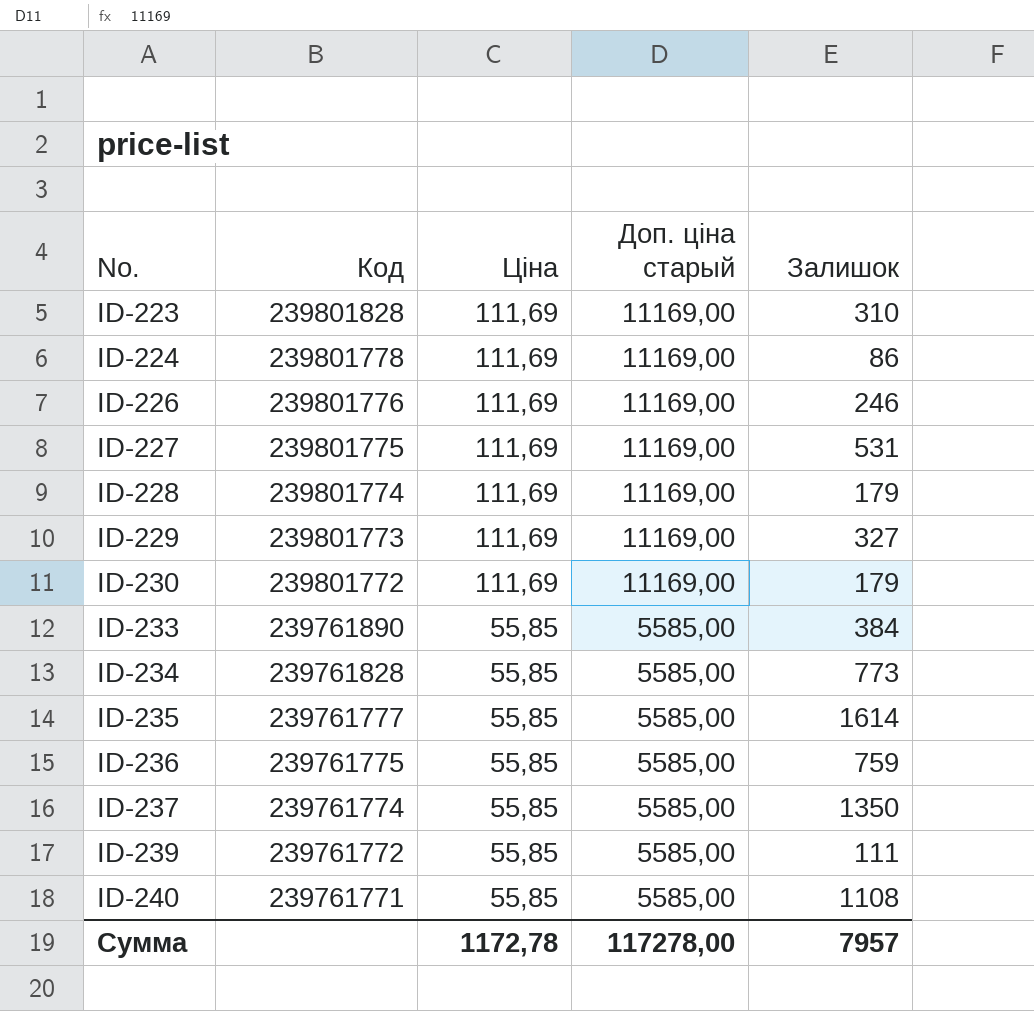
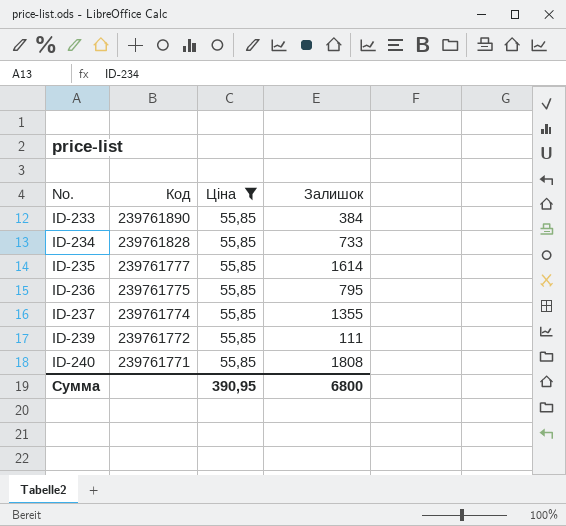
filter: none -> Ціна = 55,85
column Доп. ціна старый | position: 4 -> none
ID-234 | Залишок: 773 -> 733
ID-236 | Залишок: 759 -> 795
ID-237 | Залишок: 1350 -> 1355
ID-240 | Залишок: 1108 -> 1808
Сумма | Ціна: 1172,78 -> 390,95
Сумма | Залишок: 7957 -> 6800

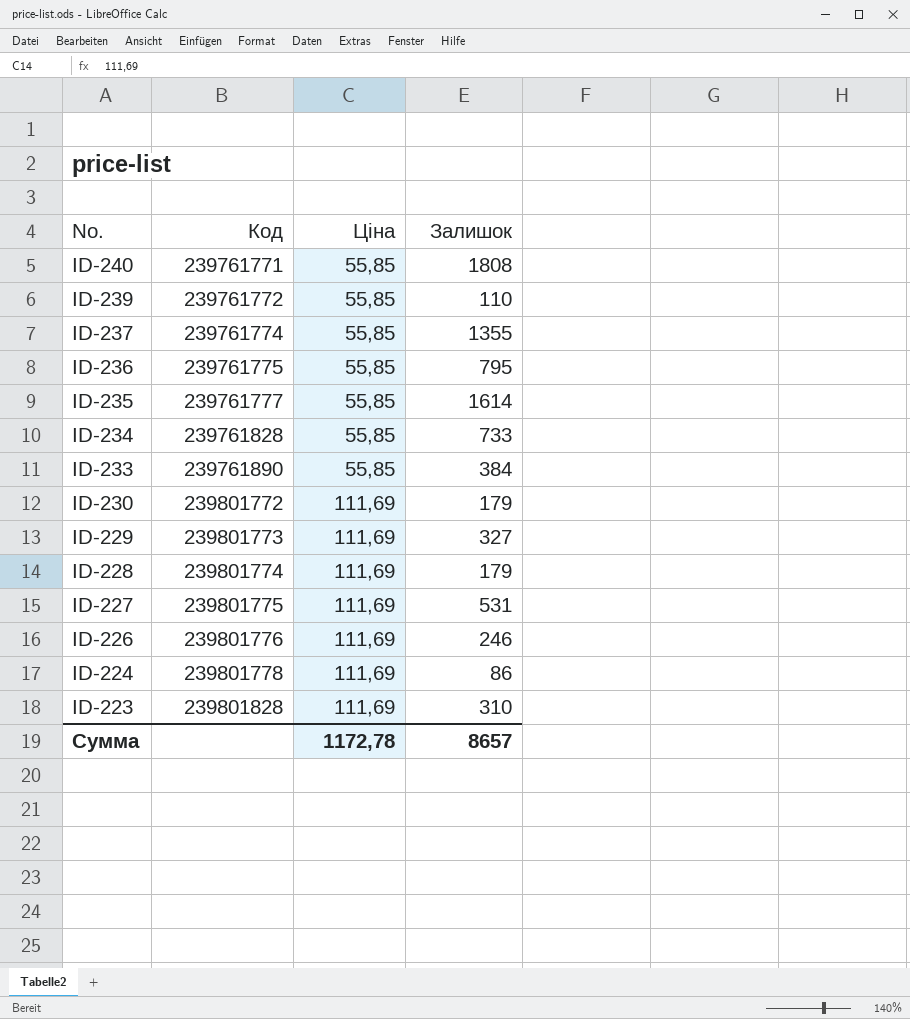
filter: Ціна = 55,85 -> none
row order: No. ascending -> No. descending
ID-239 | Залишок: 111 -> 110
Сумма | Ціна: 390,95 -> 1172,78
Сумма | Залишок: 6800 -> 8657

